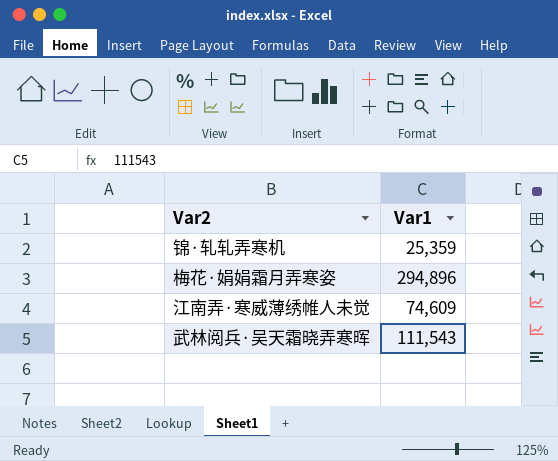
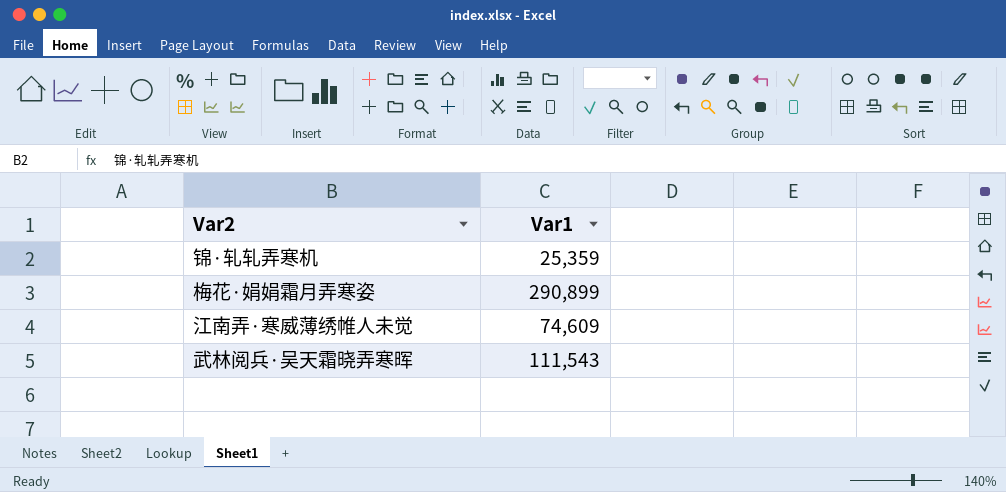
梅花·娟娟霜月弄寒姿 | Var1: 294,896 -> 290,899

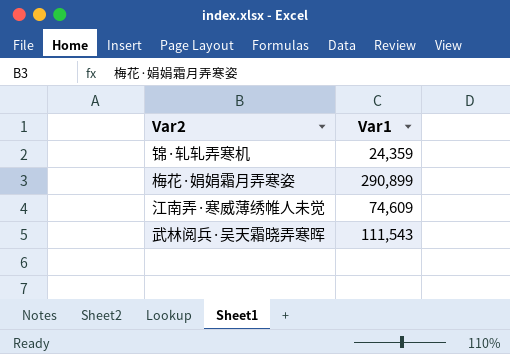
锦·轧轧弄寒机 | Var1: 25,359 -> 24,359

